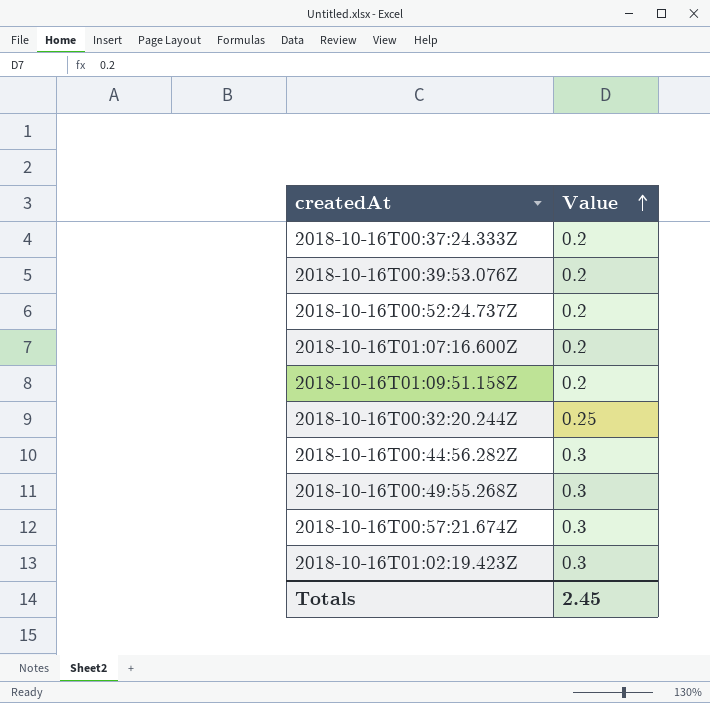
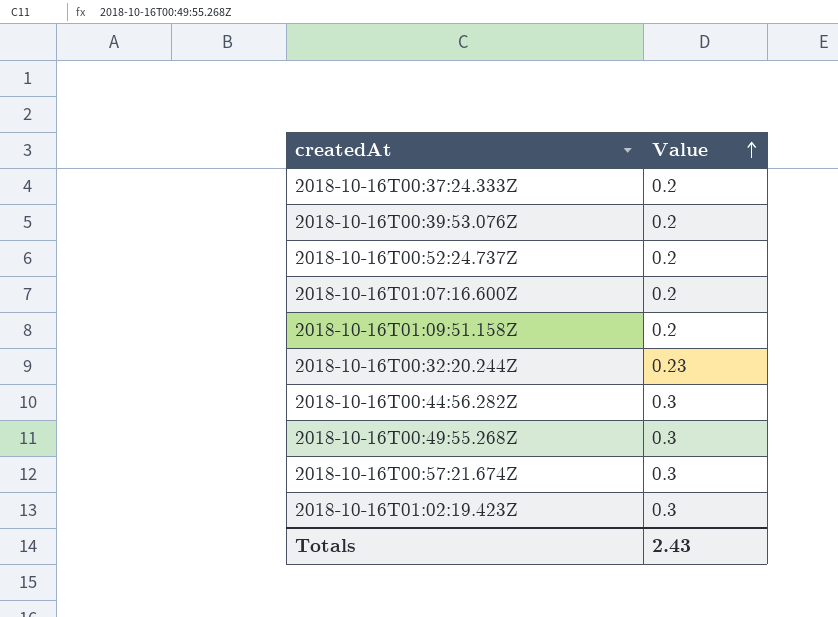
2018-10-16T00:32:20.244Z | Value: 0.25 -> 0.23
Totals | Value: 2.45 -> 2.43

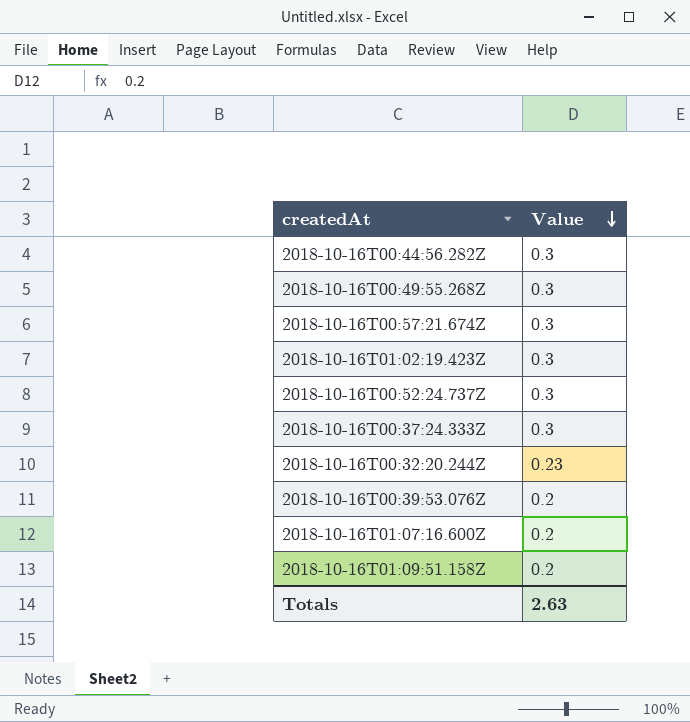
row order: Value ascending -> Value descending
2018-10-16T00:52:24.737Z | Value: 0.2 -> 0.3
2018-10-16T00:37:24.333Z | Value: 0.2 -> 0.3
Totals | Value: 2.43 -> 2.63

